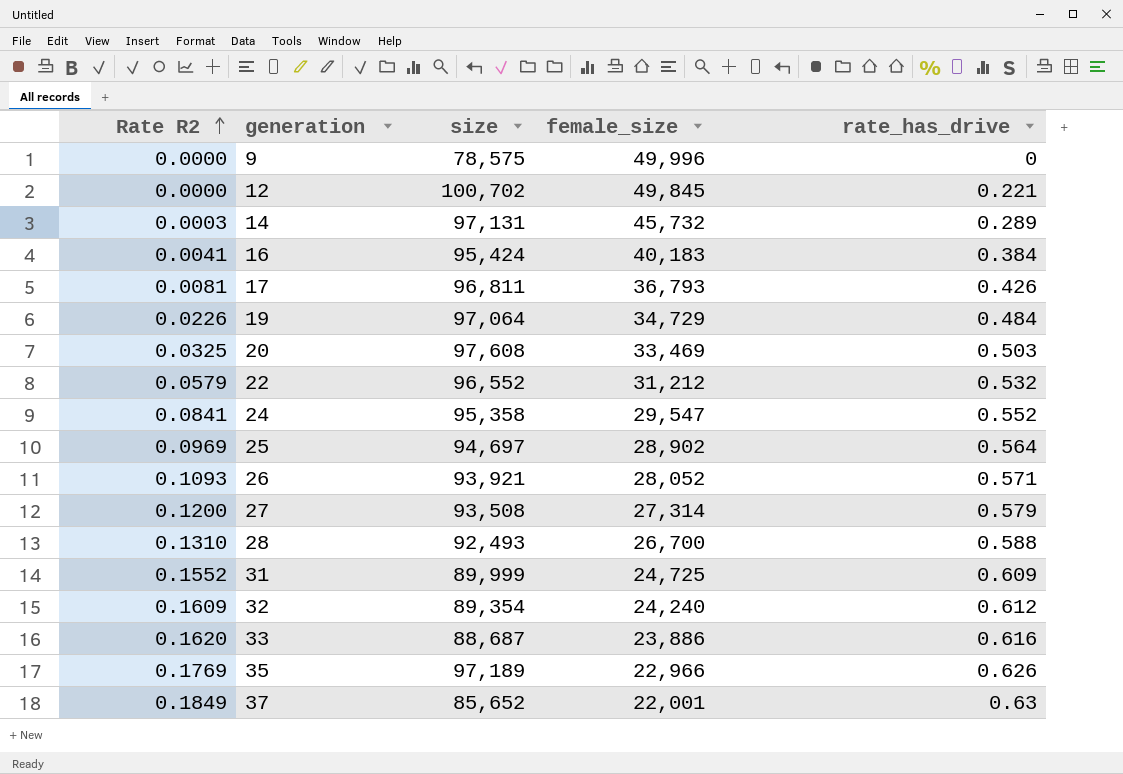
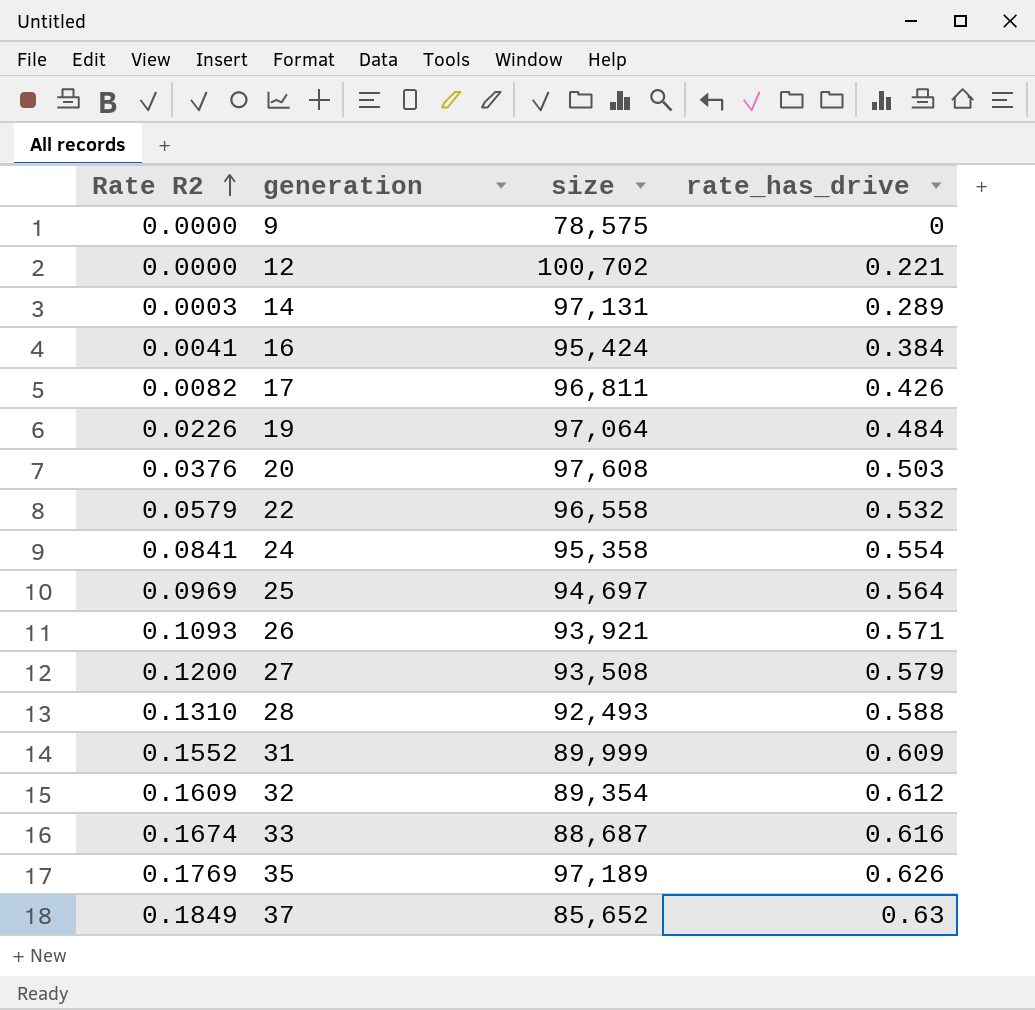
column female_size | position: 4 -> none
17 | Rate R2: 0.0081 -> 0.0082
20 | Rate R2: 0.0325 -> 0.0376
22 | size: 96,552 -> 96,558
24 | rate_has_drive: 0.552 -> 0.554
33 | Rate R2: 0.1620 -> 0.1674

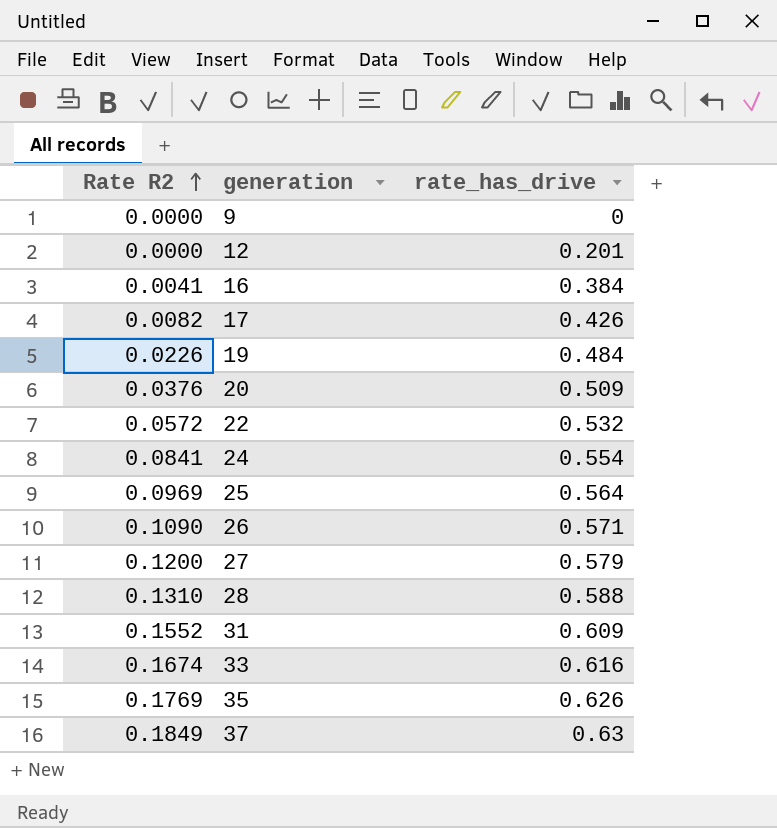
column size | position: 3 -> none
row 14: 0.0003 | 97,131 | 0.289 -> none
row 32: 0.1609 | 89,354 | 0.612 -> none
12 | rate_has_drive: 0.221 -> 0.201
20 | rate_has_drive: 0.503 -> 0.509
22 | Rate R2: 0.0579 -> 0.0572
26 | Rate R2: 0.1093 -> 0.1090

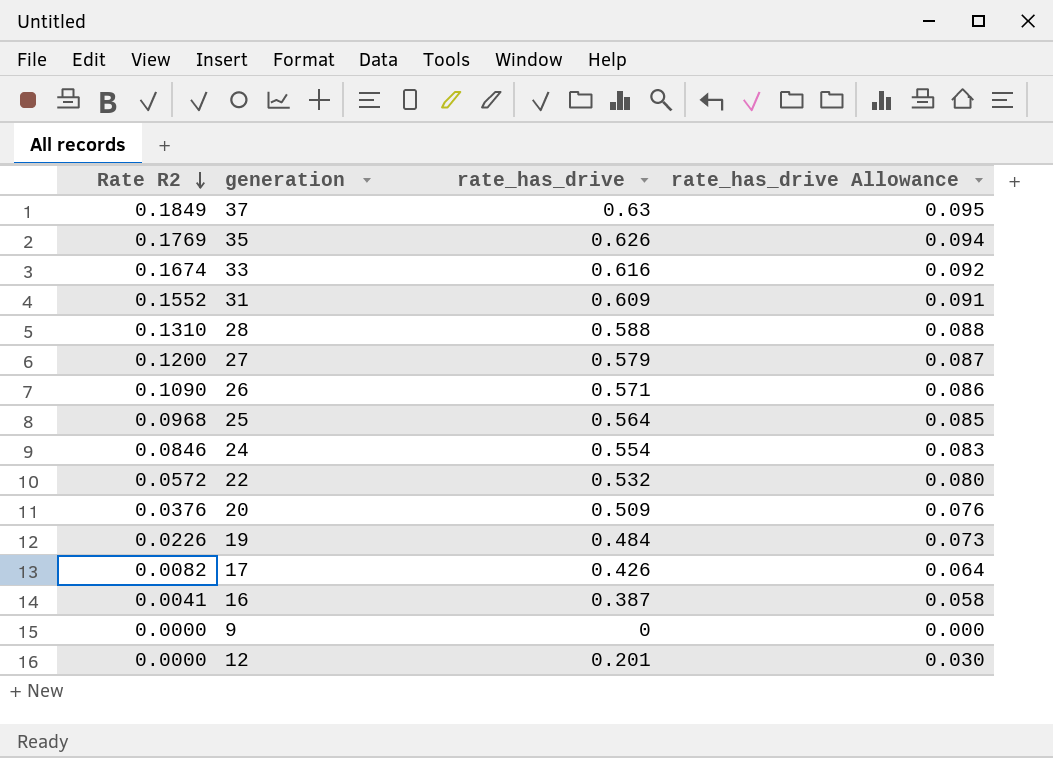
row order: Rate R2 ascending -> Rate R2 descending
column rate_has_drive Allowance | formula: none -> [rate_has_drive] * 0.15
25 | Rate R2: 0.0969 -> 0.0968
24 | Rate R2: 0.0841 -> 0.0846
16 | rate_has_drive: 0.384 -> 0.387

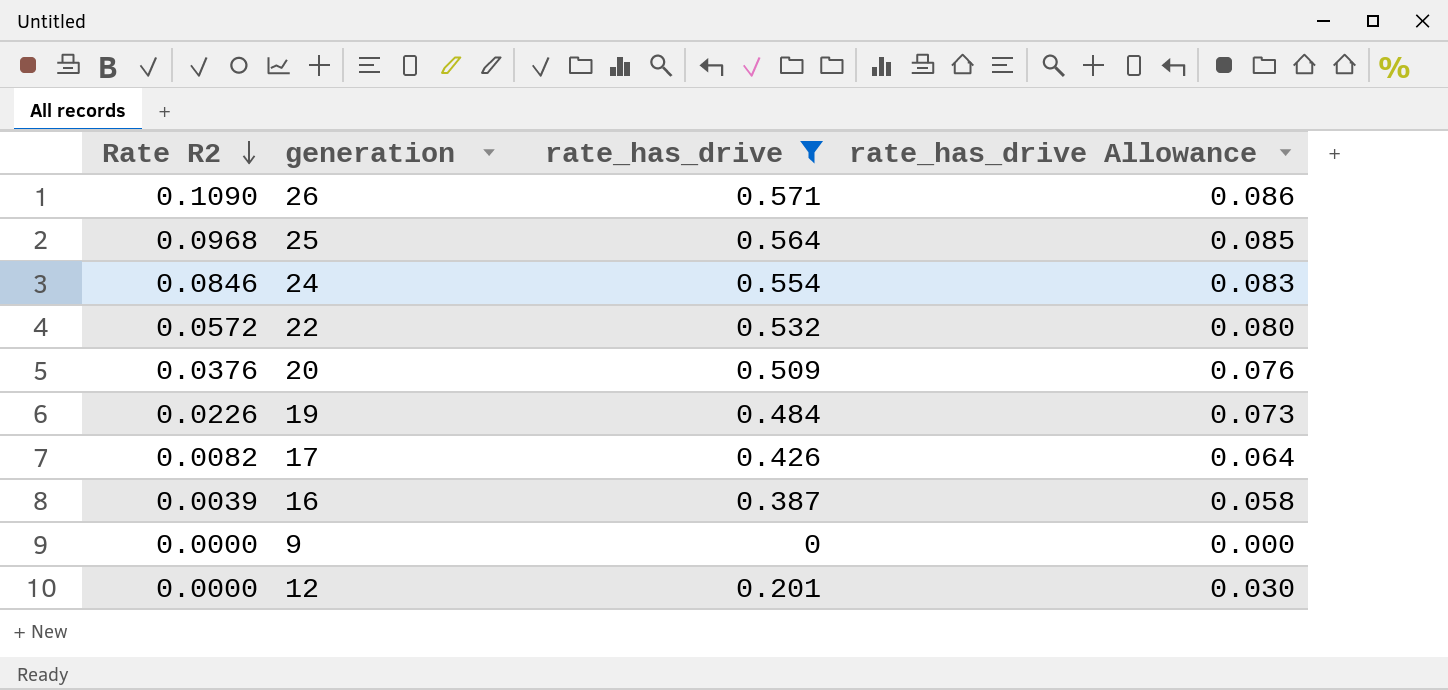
filter: none -> rate_has_drive <= 0.571
16 | Rate R2: 0.0041 -> 0.0039

